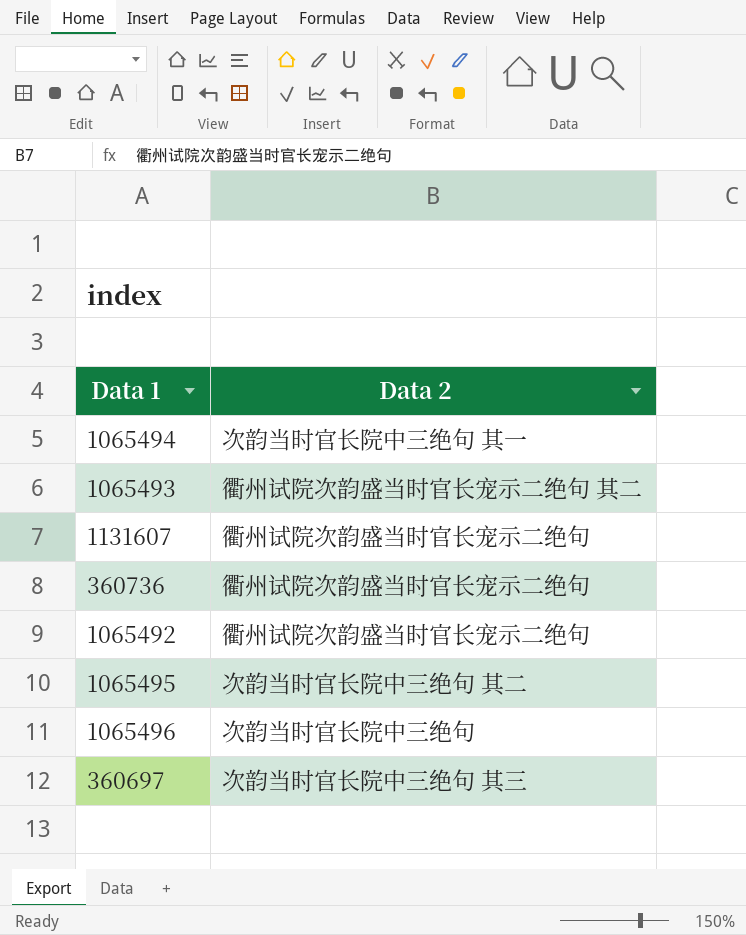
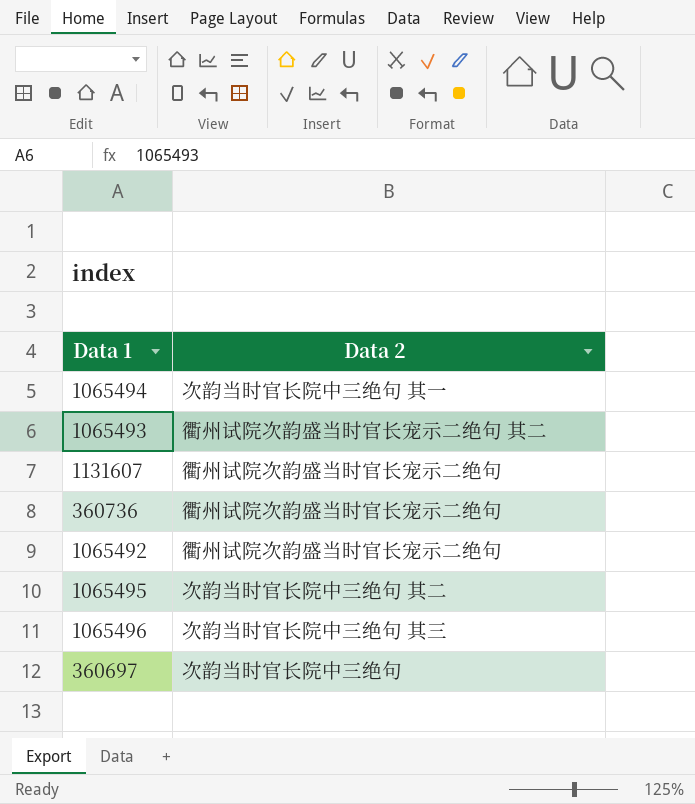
1065496 | Data 2: 次韵当时官长院中三绝句 -> 次韵当时官长院中三绝句 其三
360697 | Data 2: 次韵当时官长院中三绝句 其三 -> 次韵当时官长院中三绝句

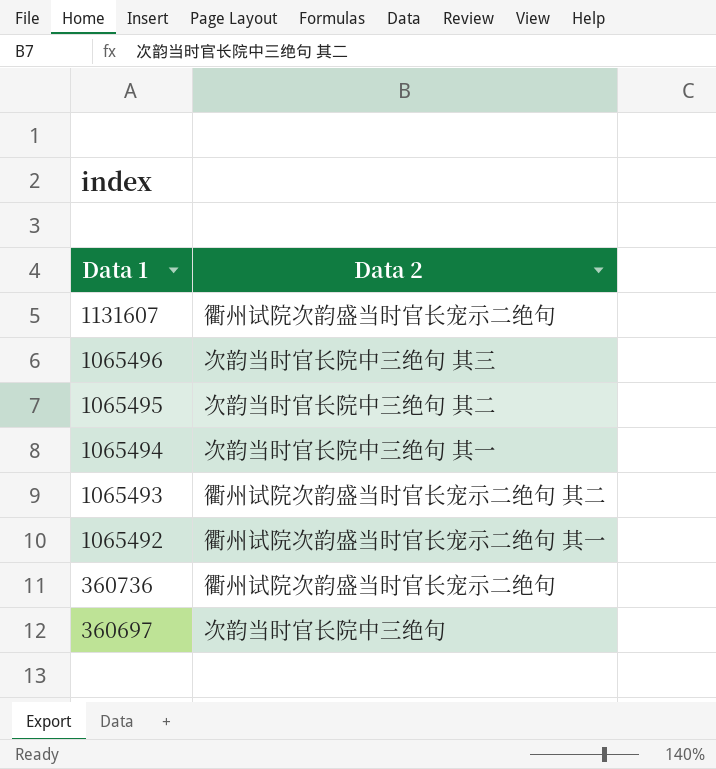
row order: none -> Data 1 descending
1065492 | Data 2: 衢州试院次韵盛当时官长宠示二绝句 -> 衢州试院次韵盛当时官长宠示二绝句 其一

